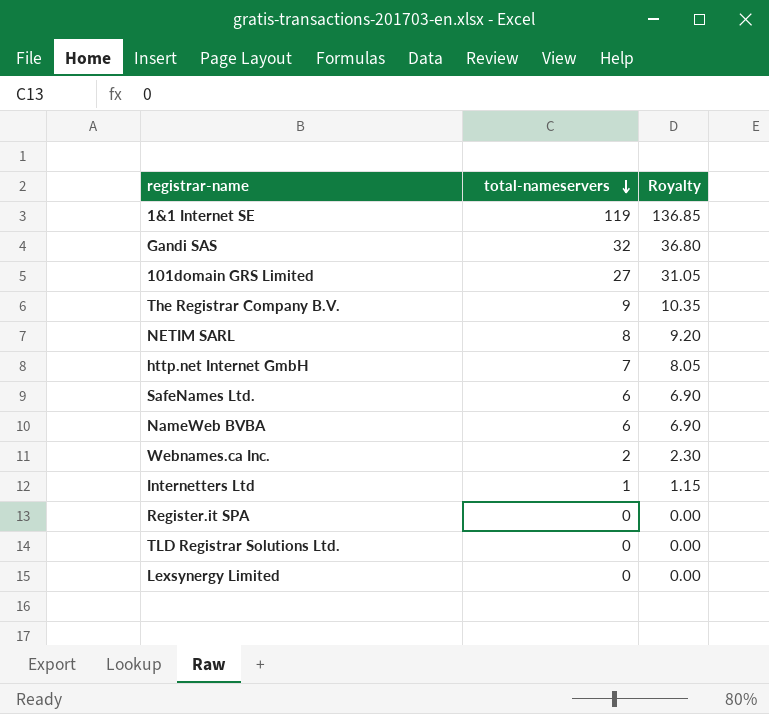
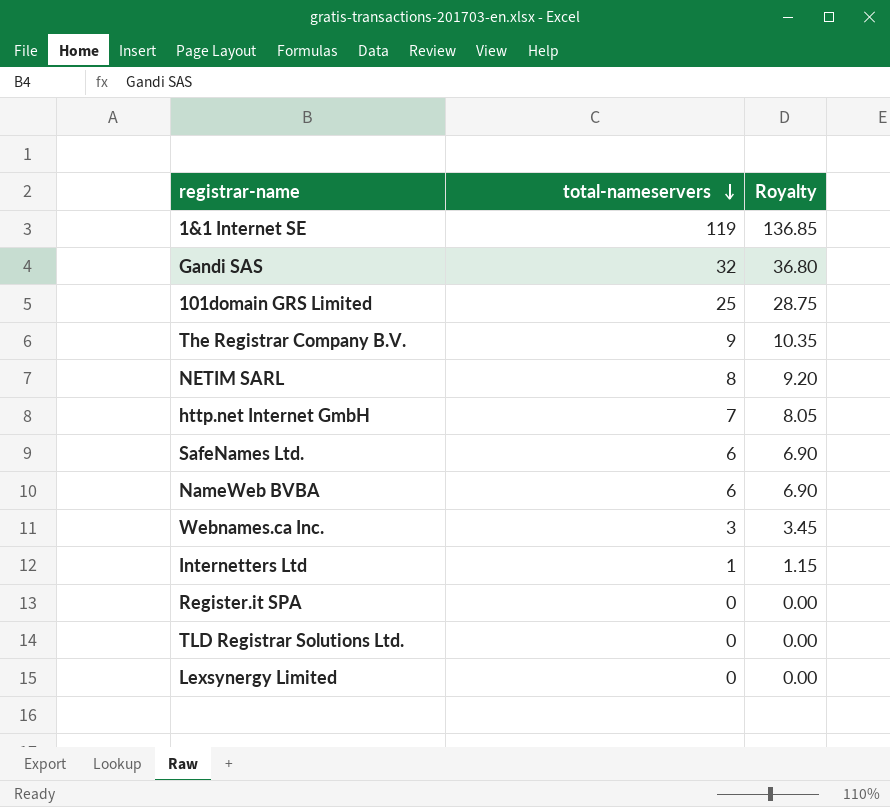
101domain GRS Limited | total-nameservers: 27 -> 25
101domain GRS Limited | Royalty: 31.05 -> 28.75
Webnames.ca Inc. | total-nameservers: 2 -> 3
Webnames.ca Inc. | Royalty: 2.30 -> 3.45

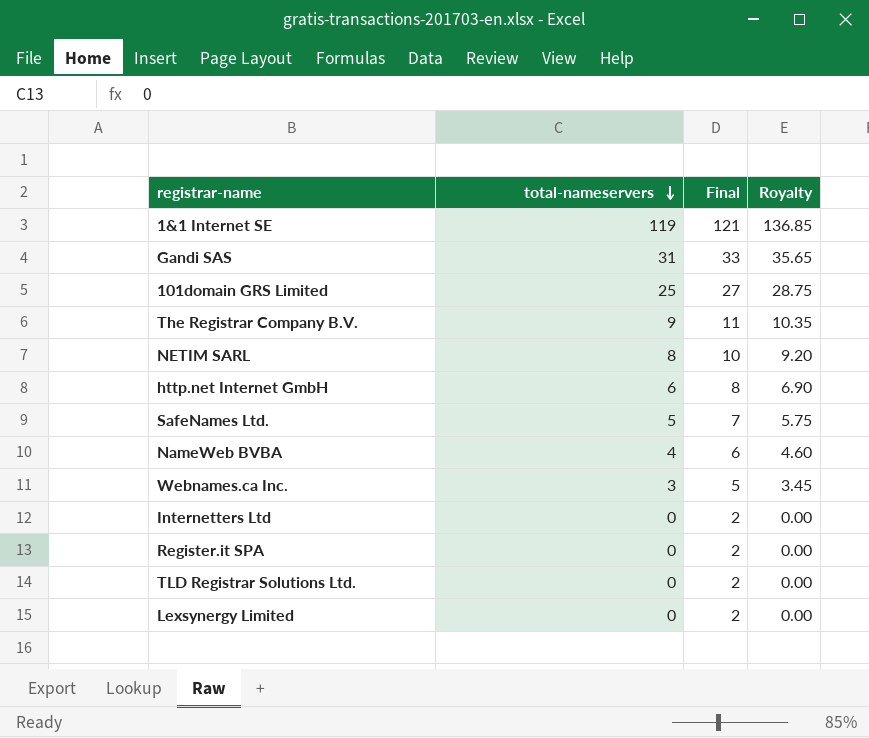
column Final | formula: none -> [total-nameservers] + 2
Gandi SAS | total-nameservers: 32 -> 31
Gandi SAS | Royalty: 36.80 -> 35.65
http.net Internet GmbH | total-nameservers: 7 -> 6
http.net Internet GmbH | Royalty: 8.05 -> 6.90
SafeNames Ltd. | total-nameservers: 6 -> 5
SafeNames Ltd. | Royalty: 6.90 -> 5.75
NameWeb BVBA | total-nameservers: 6 -> 4
NameWeb BVBA | Royalty: 6.90 -> 4.60
Internetters Ltd | total-nameservers: 1 -> 0
Internetters Ltd | Royalty: 1.15 -> 0.00

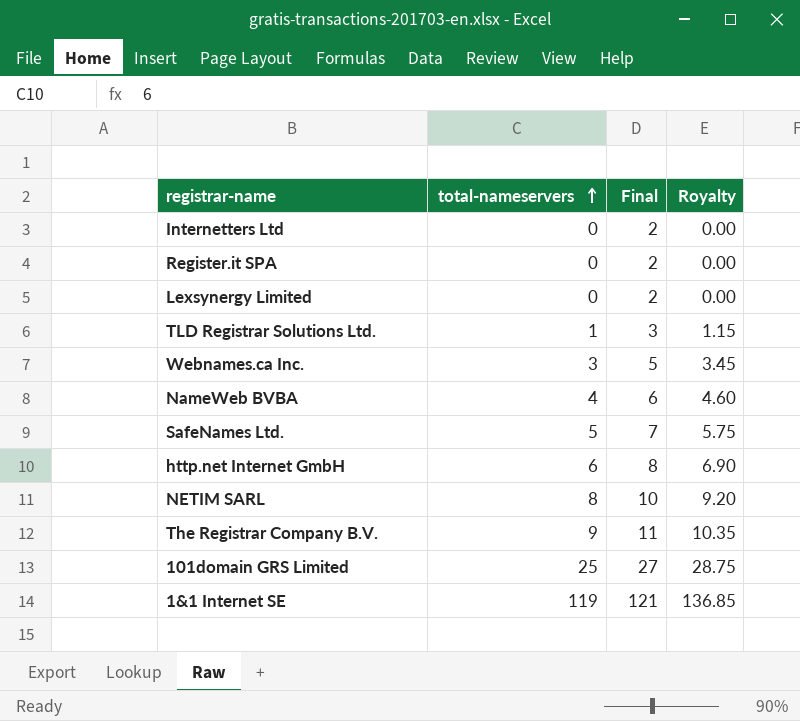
row order: total-nameservers descending -> total-nameservers ascending
row Gandi SAS: 31 | 33 | 35.65 -> none
TLD Registrar Solutions Ltd. | total-nameservers: 0 -> 1
TLD Registrar Solutions Ltd. | Final: 2 -> 3
TLD Registrar Solutions Ltd. | Royalty: 0.00 -> 1.15

